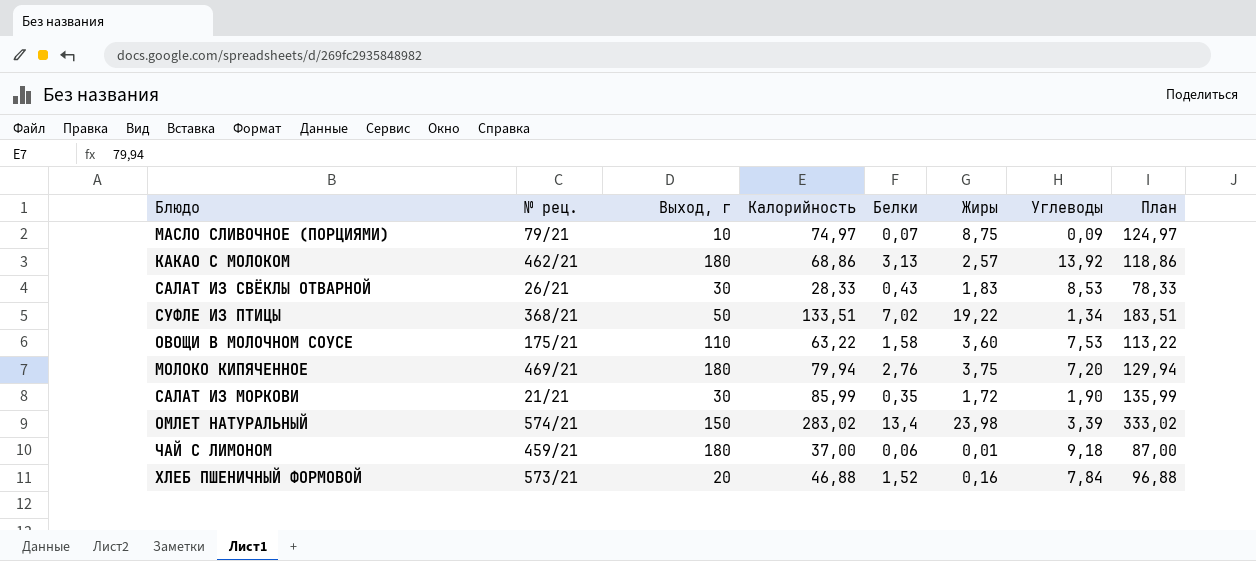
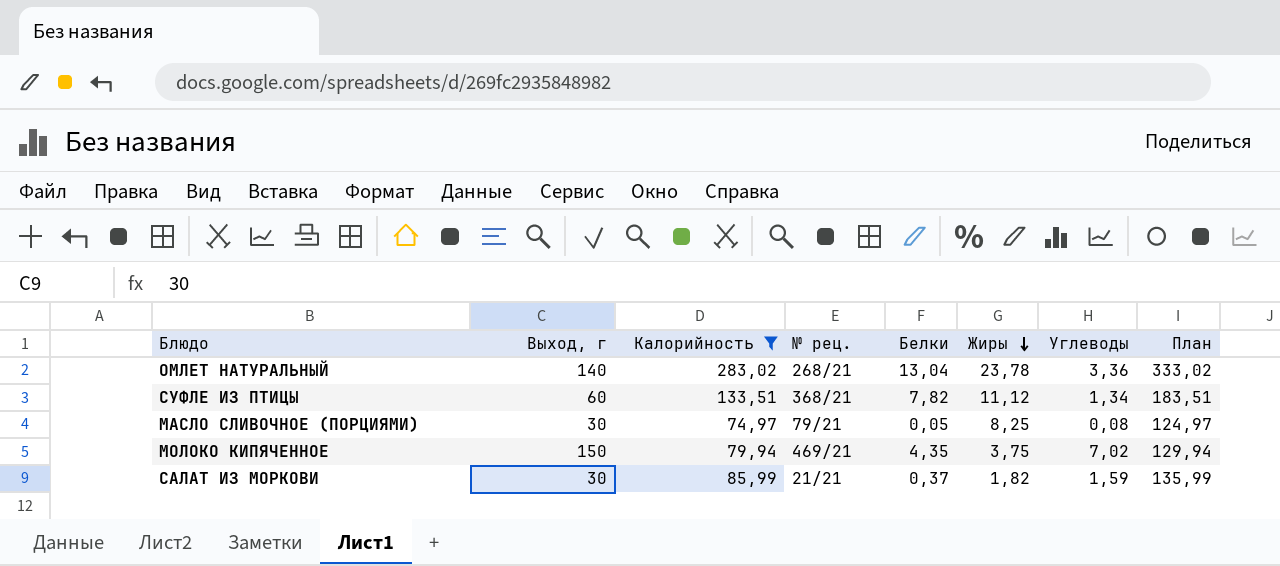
filter: none -> Калорийность >= 74,97
row order: none -> Жиры descending
column № рец. | position: 2 -> 4
ОМЛЕТ НАТУРАЛЬНЫЙ | Выход, г: 150 -> 140
ОМЛЕТ НАТУРАЛЬНЫЙ | № рец.: 574/21 -> 268/21
ОМЛЕТ НАТУРАЛЬНЫЙ | Белки: 13,4 -> 13,04
ОМЛЕТ НАТУРАЛЬНЫЙ | Жиры: 23,98 -> 23,78
ОМЛЕТ НАТУРАЛЬНЫЙ | Углеводы: 3,39 -> 3,36
СУФЛЕ ИЗ ПТИЦЫ | Выход, г: 50 -> 60
СУФЛЕ ИЗ ПТИЦЫ | Белки: 7,02 -> 7,82
СУФЛЕ ИЗ ПТИЦЫ | Жиры: 19,22 -> 11,12
МАСЛО СЛИВОЧНОЕ (ПОРЦИЯМИ) | Выход, г: 10 -> 30
МАСЛО СЛИВОЧНОЕ (ПОРЦИЯМИ) | Белки: 0,07 -> 0,05
МАСЛО СЛИВОЧНОЕ (ПОРЦИЯМИ) | Жиры: 8,75 -> 8,25
МАСЛО СЛИВОЧНОЕ (ПОРЦИЯМИ) | Углеводы: 0,09 -> 0,08
МОЛОКО КИПЯЧЕННОЕ | Выход, г: 180 -> 150
МОЛОКО КИПЯЧЕННОЕ | Белки: 2,76 -> 4,35
МОЛОКО КИПЯЧЕННОЕ | Углеводы: 7,20 -> 7,02
САЛАТ ИЗ МОРКОВИ | Белки: 0,35 -> 0,37
САЛАТ ИЗ МОРКОВИ | Жиры: 1,72 -> 1,82
САЛАТ ИЗ МОРКОВИ | Углеводы: 1,90 -> 1,59

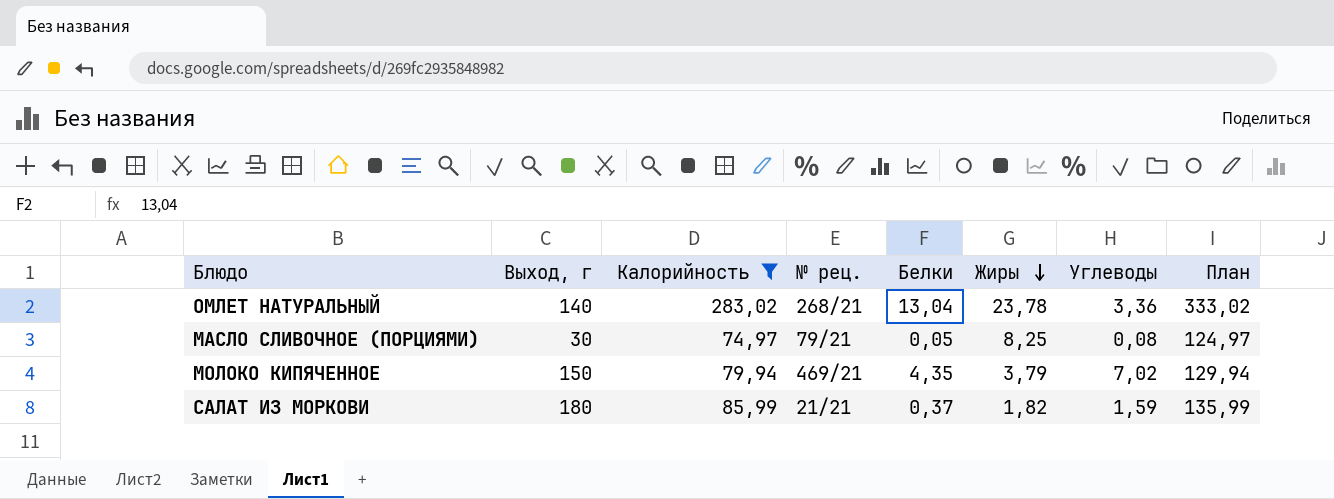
row СУФЛЕ ИЗ ПТИЦЫ: 60 | 133,51 | 368/21 | 7,82 | 11,12 | 1,34 | 183,51 -> none
МОЛОКО КИПЯЧЕННОЕ | Жиры: 3,75 -> 3,79
САЛАТ ИЗ МОРКОВИ | Выход, г: 30 -> 180

